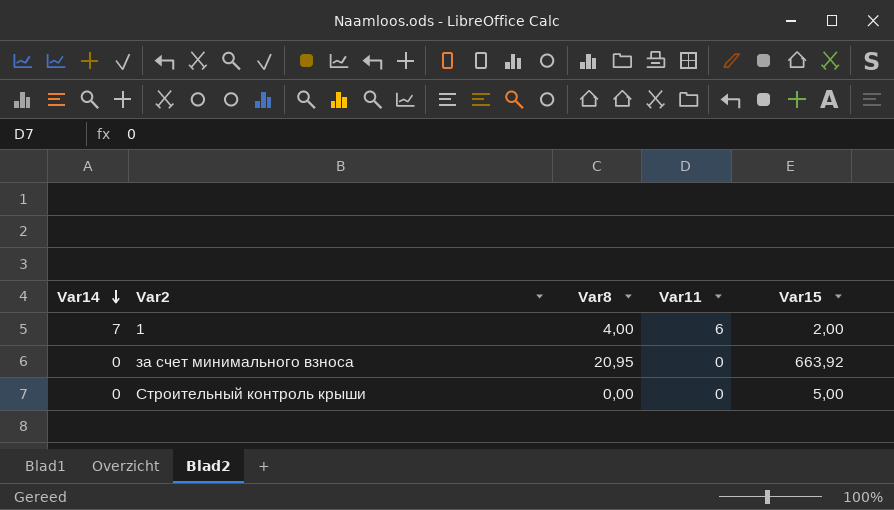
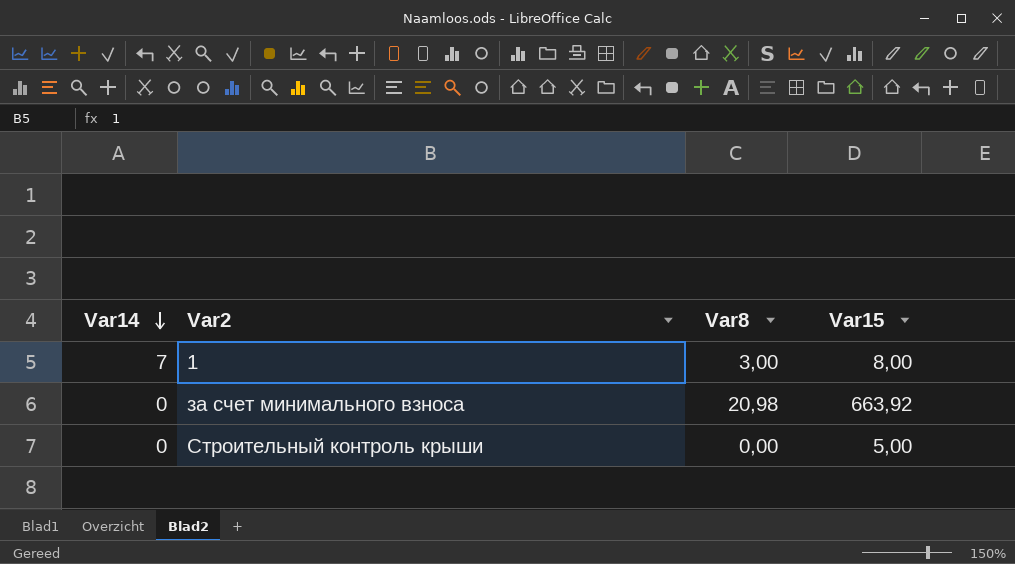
column Var11 | position: 4 -> none
1 | Var8: 4,00 -> 3,00
1 | Var15: 2,00 -> 8,00
за счет минимального взноса | Var8: 20,95 -> 20,98

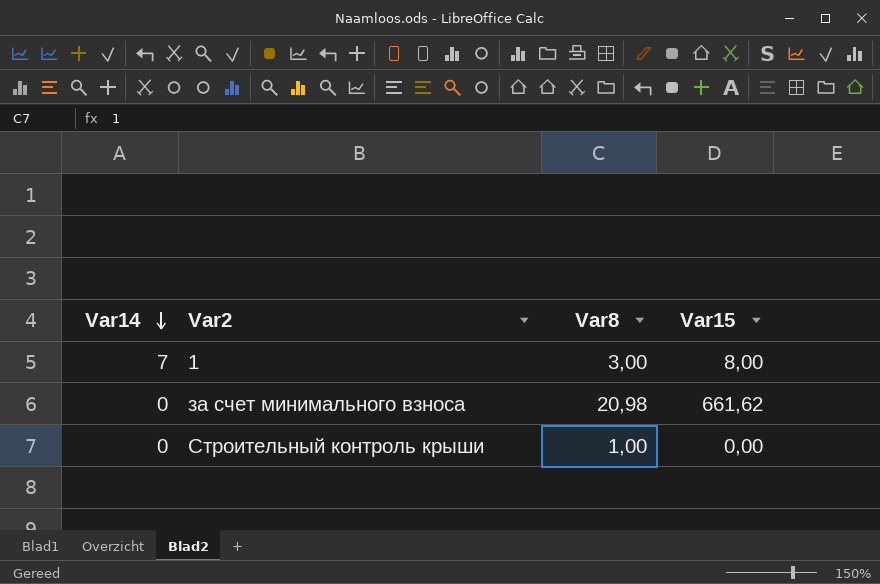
за счет минимального взноса | Var15: 663,92 -> 661,62
Строительный контроль крыши | Var8: 0,00 -> 1,00
Строительный контроль крыши | Var15: 5,00 -> 0,00

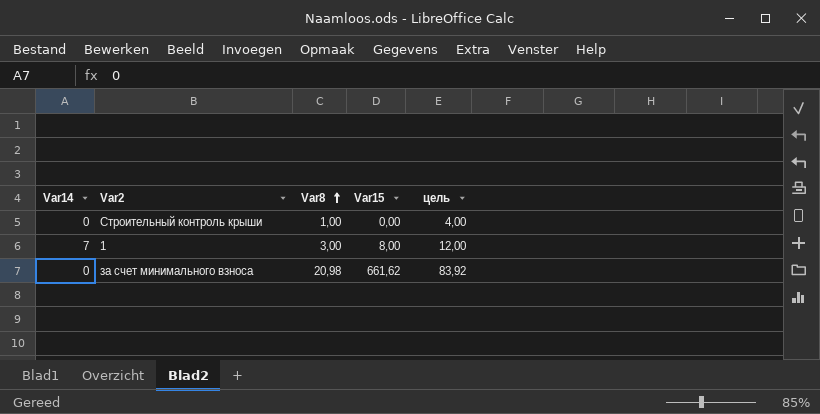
row order: Var14 descending -> Var8 ascending
column цель | formula: none -> [Var8] * 4

